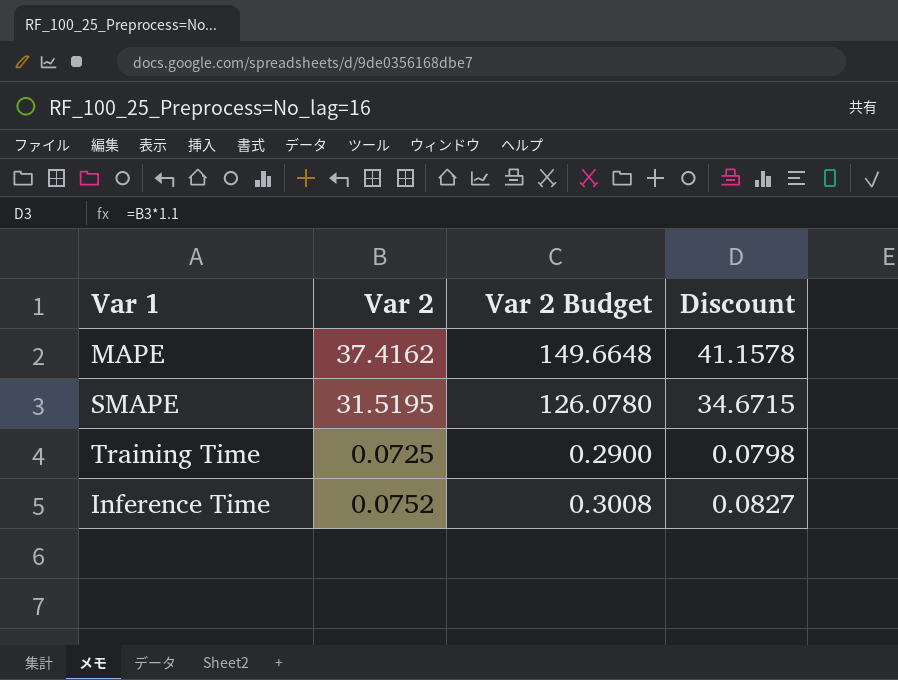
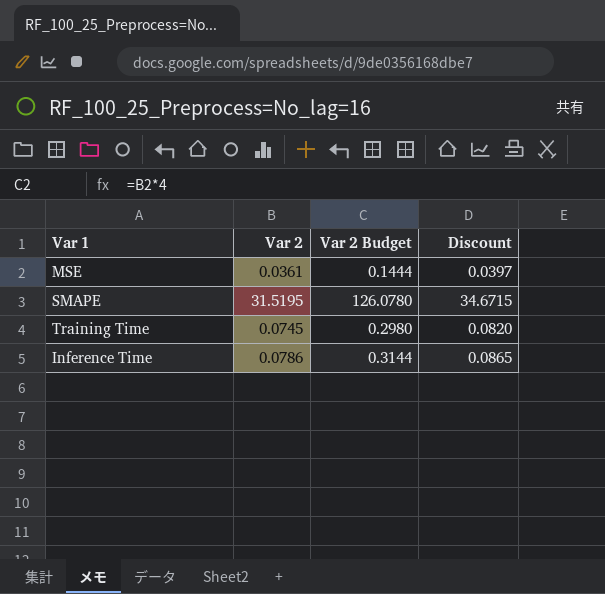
row MAPE: 37.4162 | 149.6648 | 41.1578 -> none
row MSE: none -> 0.0361 | 0.1444 | 0.0397
Training Time | Var 2: 0.0725 -> 0.0745
Training Time | Var 2 Budget: 0.2900 -> 0.2980
Training Time | Discount: 0.0798 -> 0.0820
Inference Time | Var 2: 0.0752 -> 0.0786
Inference Time | Var 2 Budget: 0.3008 -> 0.3144
Inference Time | Discount: 0.0827 -> 0.0865

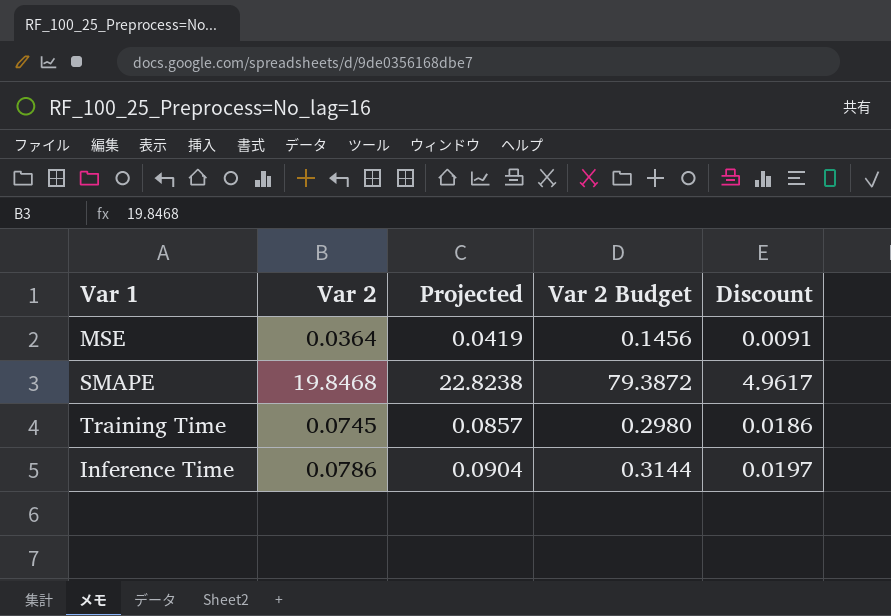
column Projected | formula: none -> [Var 2] * 1.15
column Discount | formula: [Var 2] * 1.1 -> [Var 2] * 0.25
MSE | Var 2: 0.0361 -> 0.0364
MSE | Var 2 Budget: 0.1444 -> 0.1456
SMAPE | Var 2: 31.5195 -> 19.8468
SMAPE | Var 2 Budget: 126.0780 -> 79.3872

